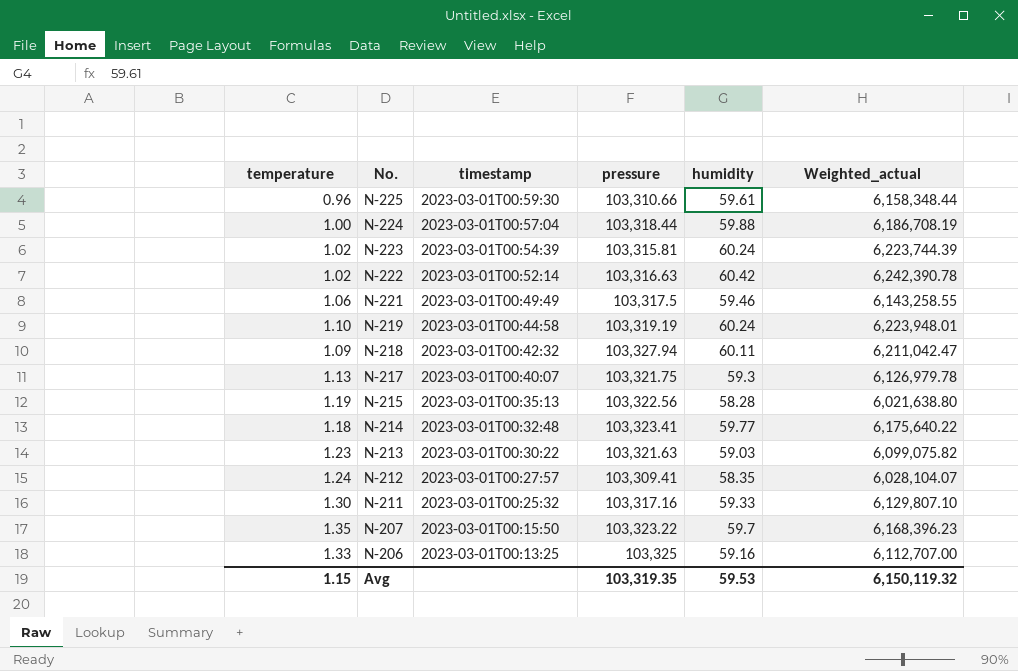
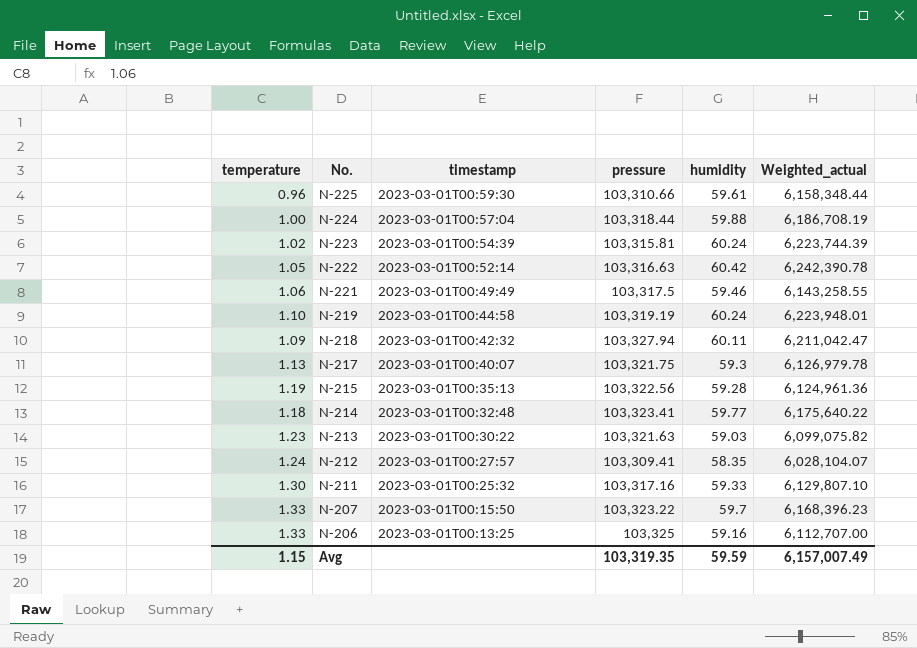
N-222 | temperature: 1.02 -> 1.05
N-215 | humidity: 58.28 -> 59.28
N-215 | Weighted_actual: 6,021,638.80 -> 6,124,961.36
N-207 | temperature: 1.35 -> 1.33
Avg | humidity: 59.53 -> 59.59
Avg | Weighted_actual: 6,150,119.32 -> 6,157,007.49

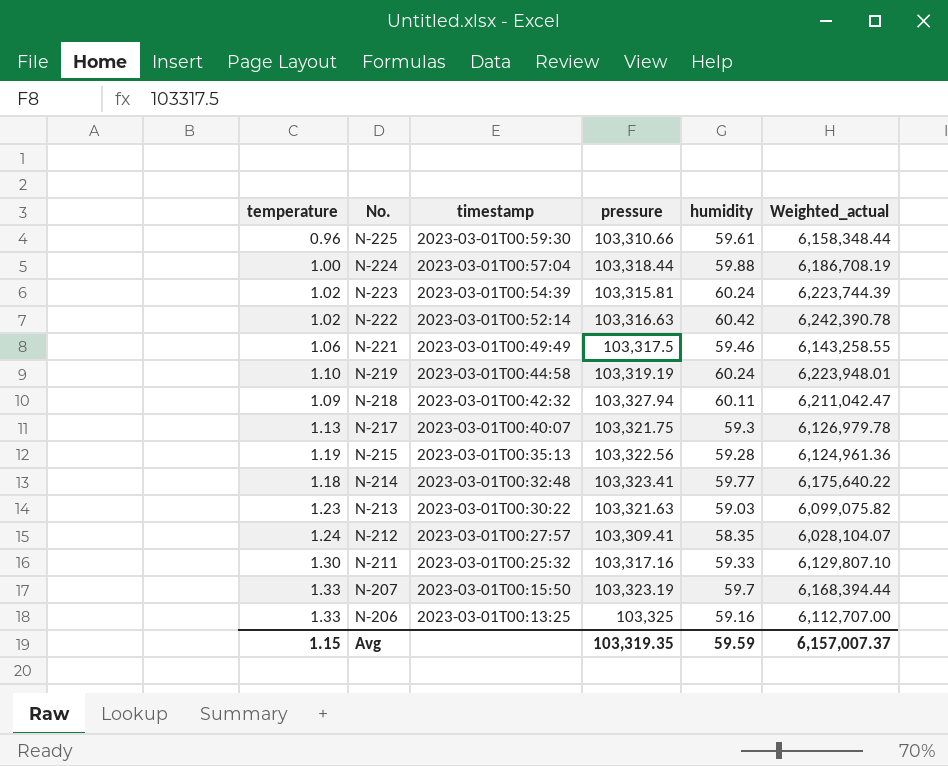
N-222 | temperature: 1.05 -> 1.02
N-207 | pressure: 103,323.22 -> 103,323.19
N-207 | Weighted_actual: 6,168,396.23 -> 6,168,394.44
Avg | Weighted_actual: 6,157,007.49 -> 6,157,007.37

